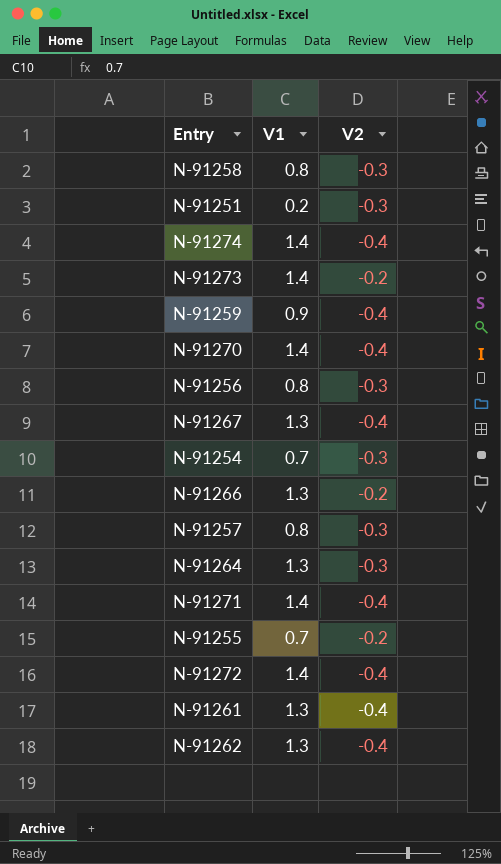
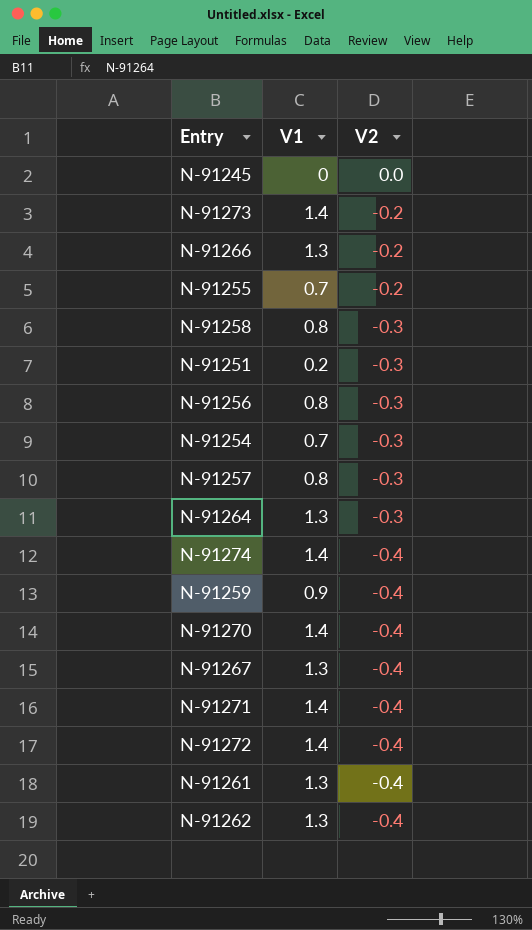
row order: none -> V2 descending
row N-91245: none -> 0 | 0.0

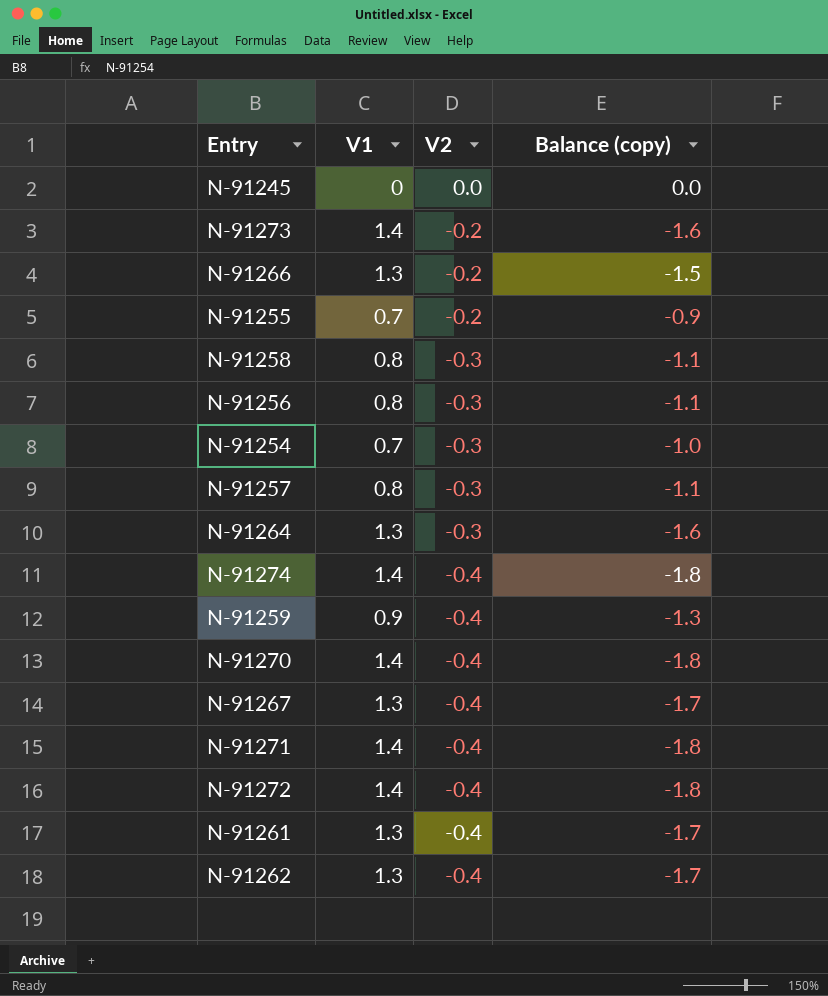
column Balance (copy) | formula: none -> [V2] - [V1]
row N-91251: 0.2 | -0.3 -> none

